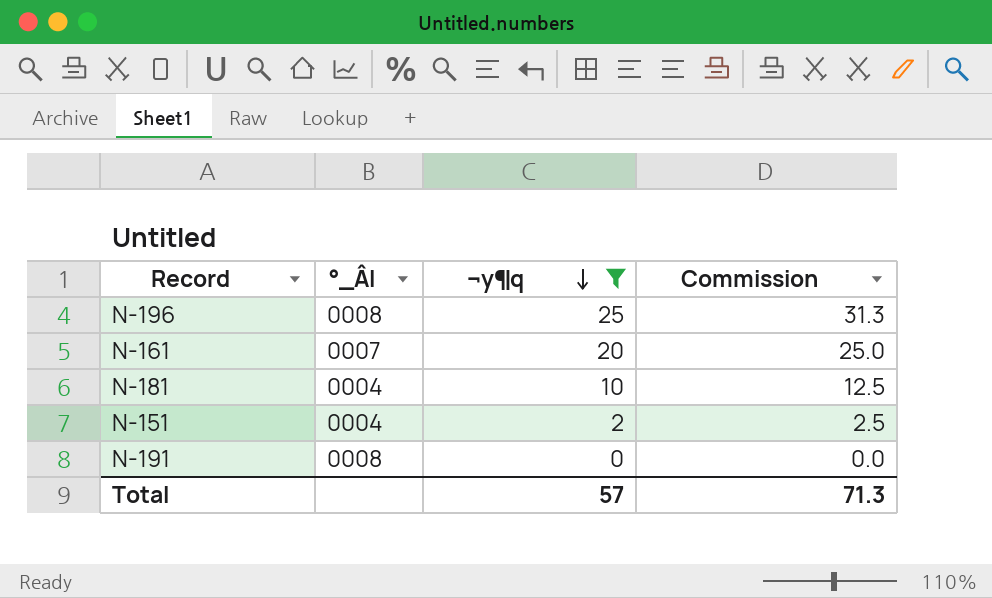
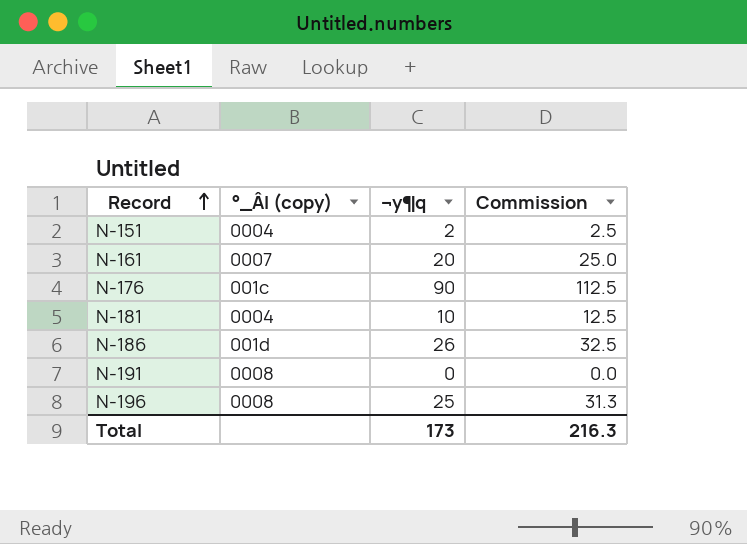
filter: ¬y¶q <= 25 -> none
row order: ¬y¶q descending -> Record ascending
column name: °_ÂI -> °_ÂI (copy)
Total | ¬y¶q: 57 -> 173
Total | Commission: 71.3 -> 216.3

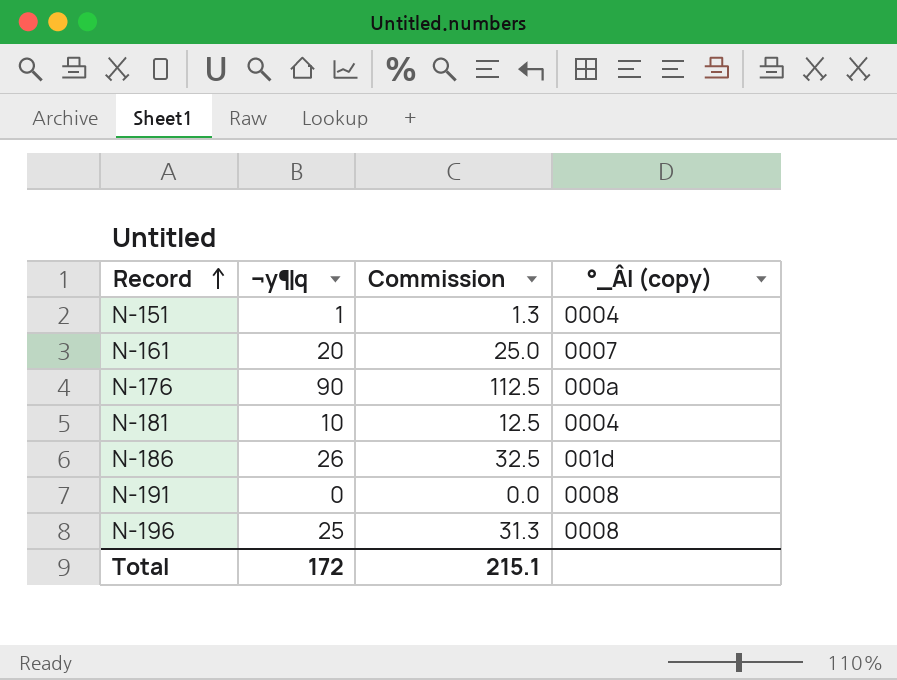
column °_ÂI (copy) | position: 2 -> 4
N-151 | ¬y¶q: 2 -> 1
N-151 | Commission: 2.5 -> 1.3
N-176 | °_ÂI (copy): 001c -> 000a
Total | ¬y¶q: 173 -> 172
Total | Commission: 216.3 -> 215.1

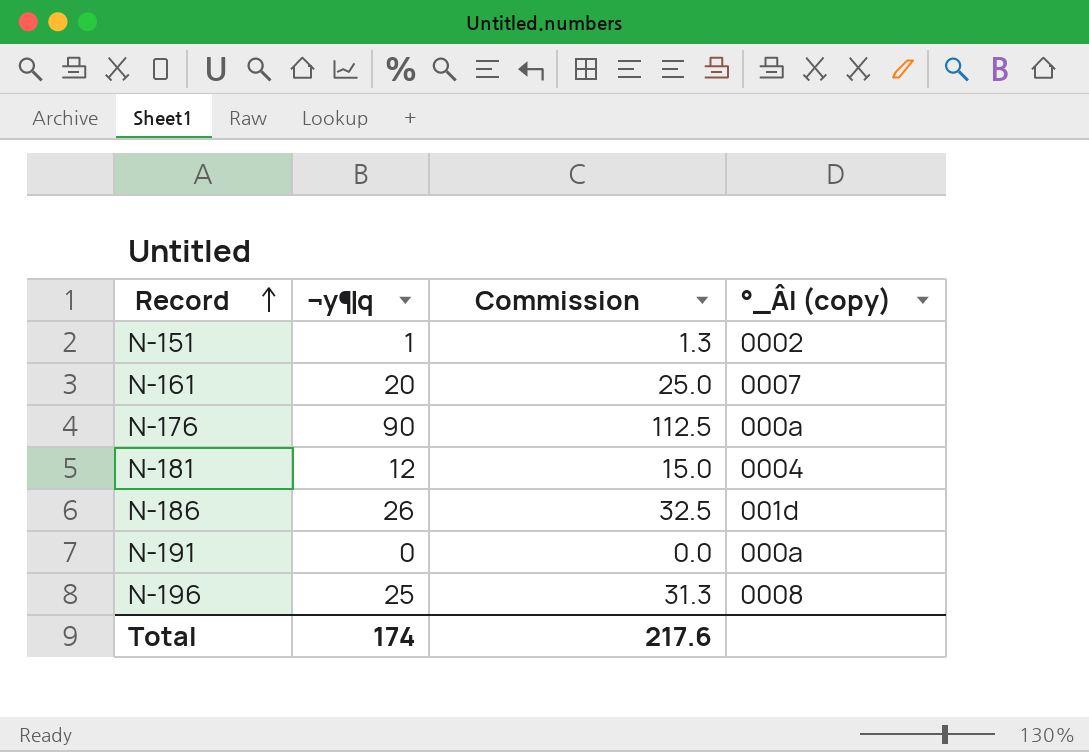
N-151 | °_ÂI (copy): 0004 -> 0002
N-181 | ¬y¶q: 10 -> 12
N-181 | Commission: 12.5 -> 15.0
N-191 | °_ÂI (copy): 0008 -> 000a
Total | ¬y¶q: 172 -> 174
Total | Commission: 215.1 -> 217.6

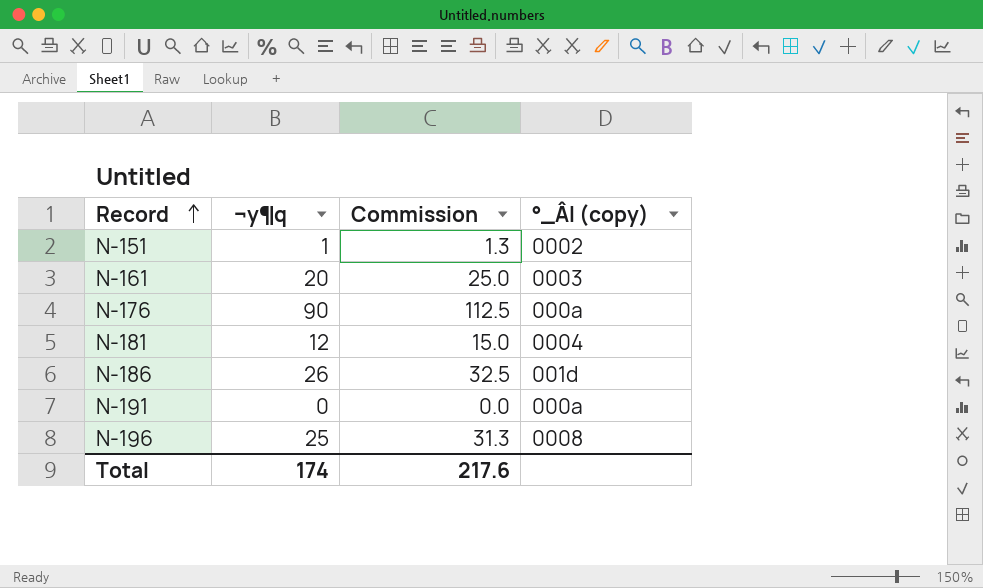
N-161 | °_ÂI (copy): 0007 -> 0003

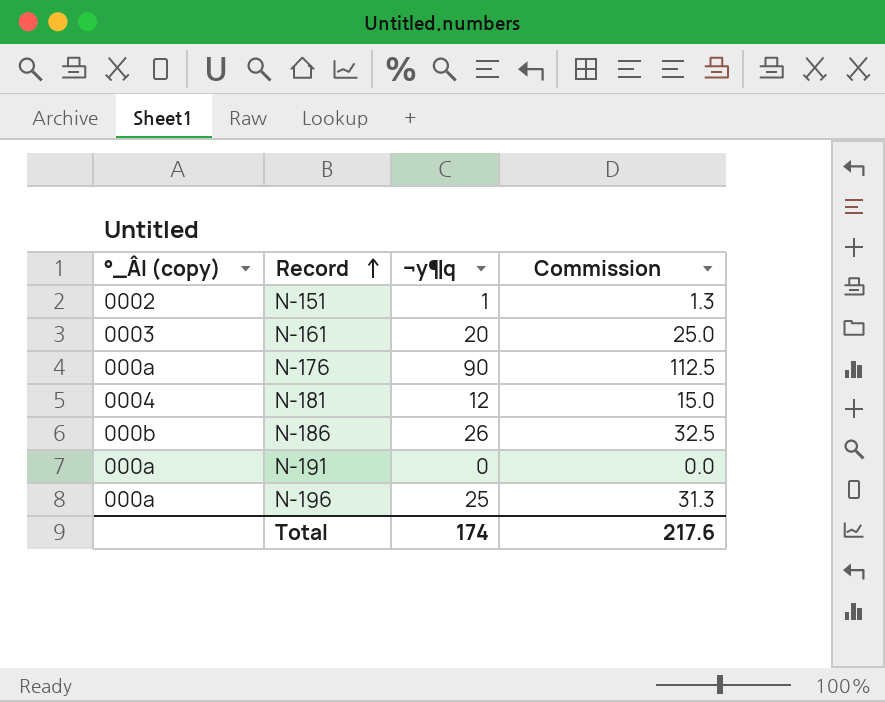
column °_ÂI (copy) | position: 4 -> 1
N-186 | °_ÂI (copy): 001d -> 000b
N-196 | °_ÂI (copy): 0008 -> 000a

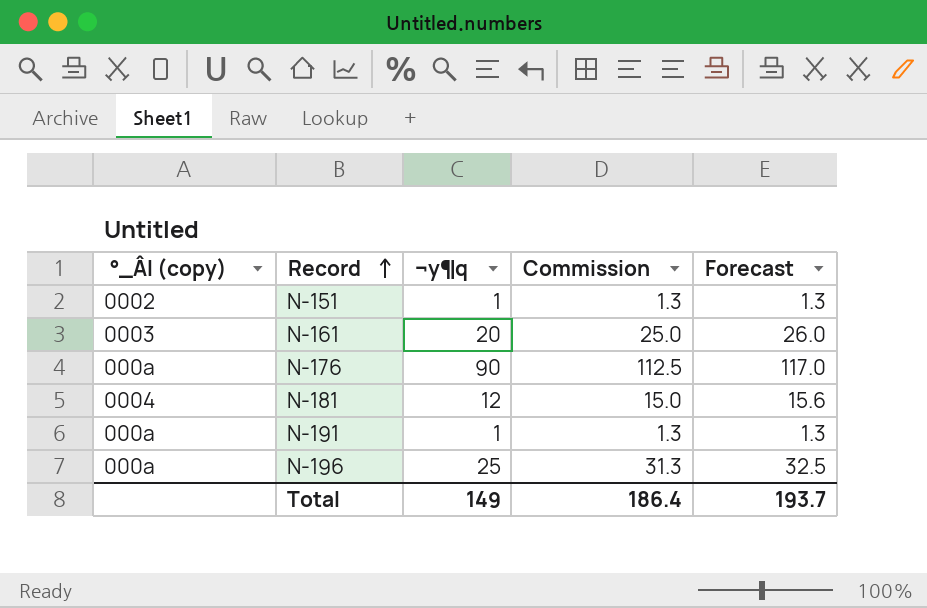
column Forecast | formula: none -> [¬y¶q] * 1.3
row N-186: 000b | 26 | 32.5 -> none
N-191 | ¬y¶q: 0 -> 1
N-191 | Commission: 0.0 -> 1.3
Total | ¬y¶q: 174 -> 149
Total | Commission: 217.6 -> 186.4

